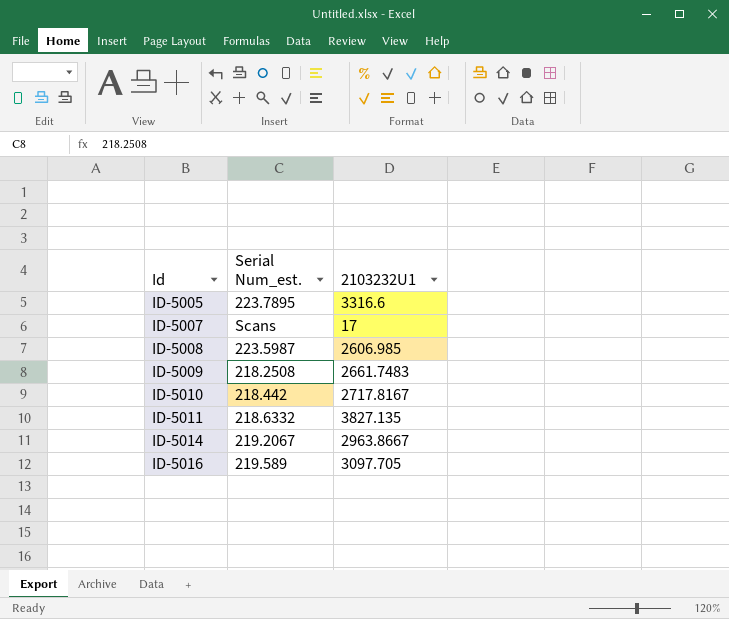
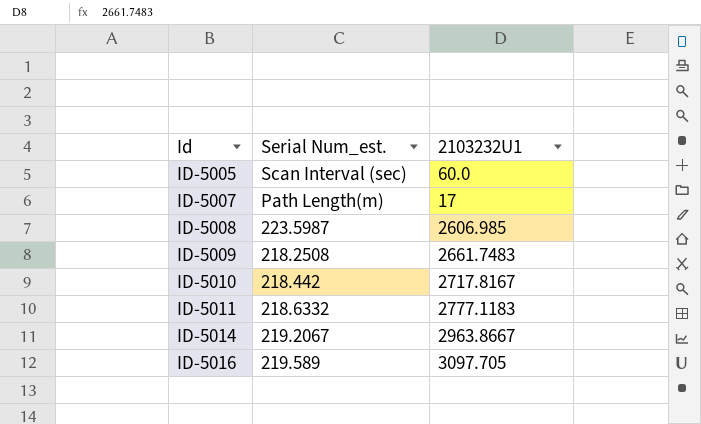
ID-5005 | Serial Num_est.: 223.7895 -> Scan Interval (sec)
ID-5005 | 2103232U1: 3316.6 -> 60.0
ID-5007 | Serial Num_est.: Scans -> Path Length(m)
ID-5011 | 2103232U1: 3827.135 -> 2777.1183

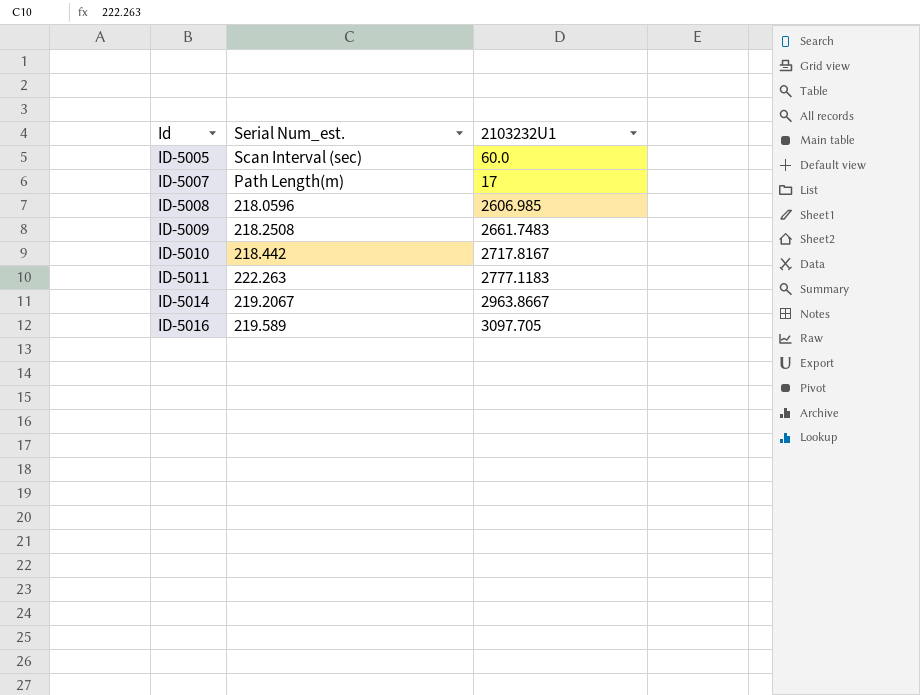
ID-5008 | Serial Num_est.: 223.5987 -> 218.0596
ID-5011 | Serial Num_est.: 218.6332 -> 222.263

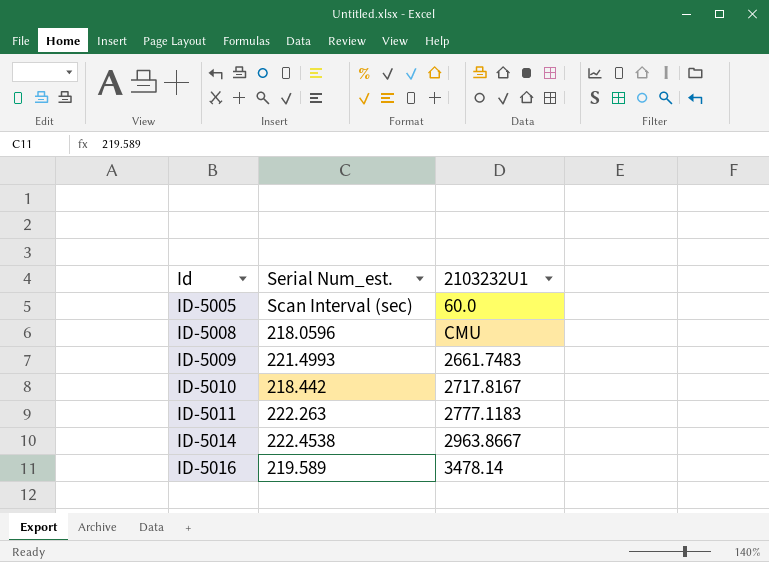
row ID-5007: Path Length(m) | 17 -> none
ID-5008 | 2103232U1: 2606.985 -> CMU
ID-5009 | Serial Num_est.: 218.2508 -> 221.4993
ID-5014 | Serial Num_est.: 219.2067 -> 222.4538
ID-5016 | 2103232U1: 3097.705 -> 3478.14

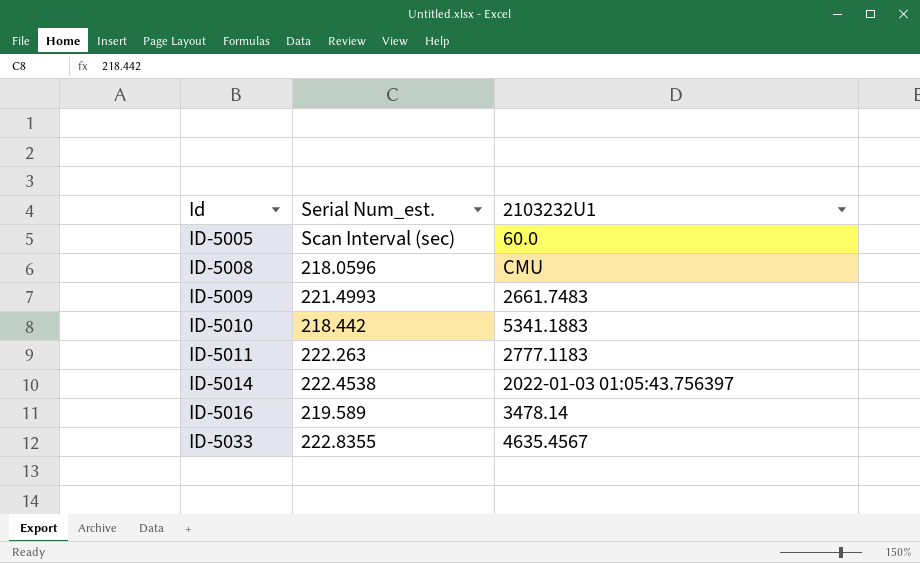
ID-5010 | 2103232U1: 2717.8167 -> 5341.1883
ID-5014 | 2103232U1: 2963.8667 -> 2022-01-03 01:05:43.756397
row ID-5033: none -> 222.8355 | 4635.4567

